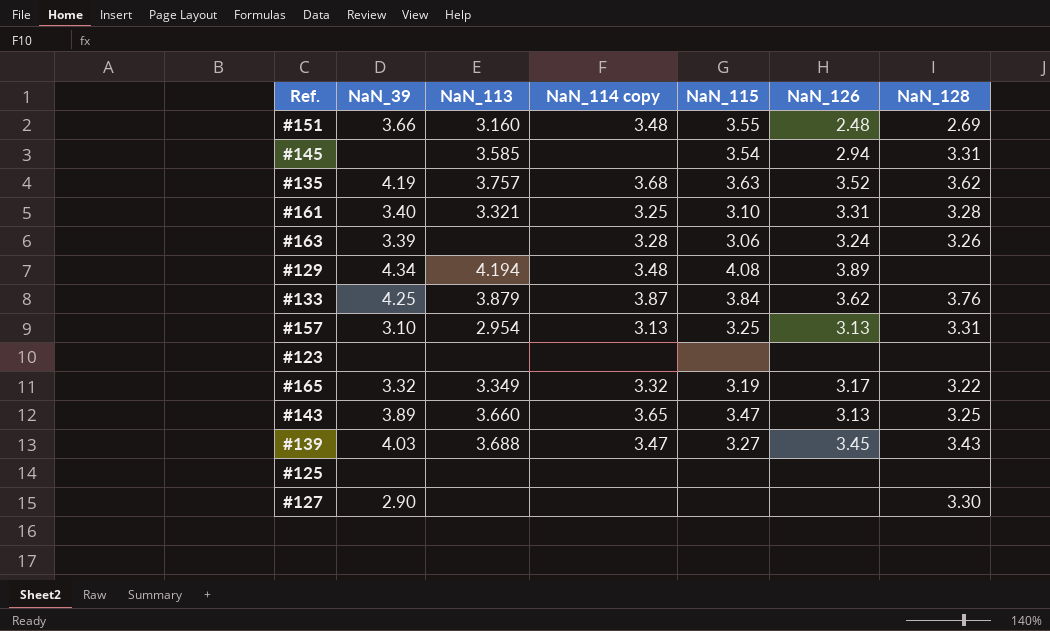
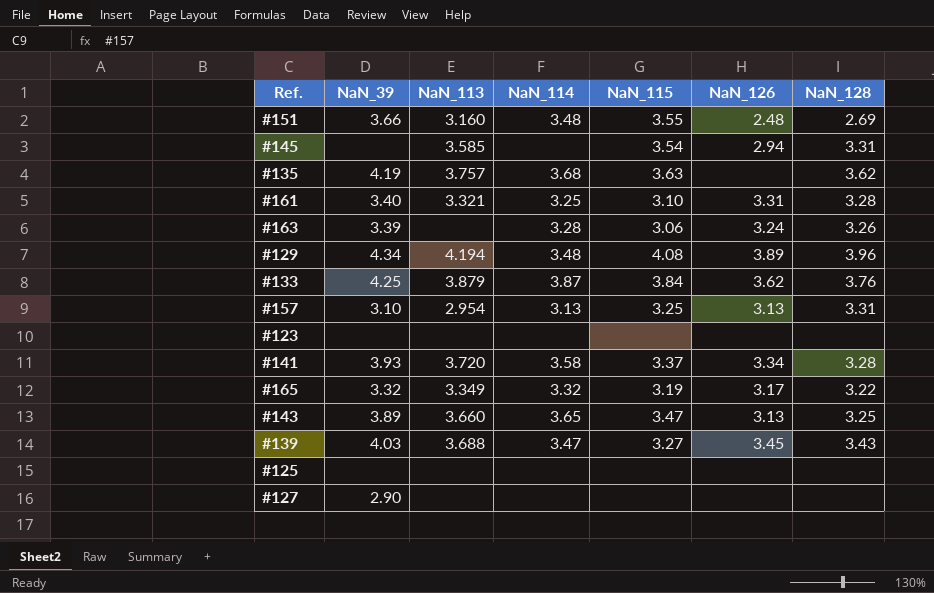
column name: NaN_114 copy -> NaN_114
#135 | NaN_126: 3.52 -> none
#129 | NaN_128: none -> 3.96
row #141: none -> 3.93 | 3.720 | 3.58 | 3.37 | 3.34 | 3.28
#127 | NaN_128: 3.30 -> none

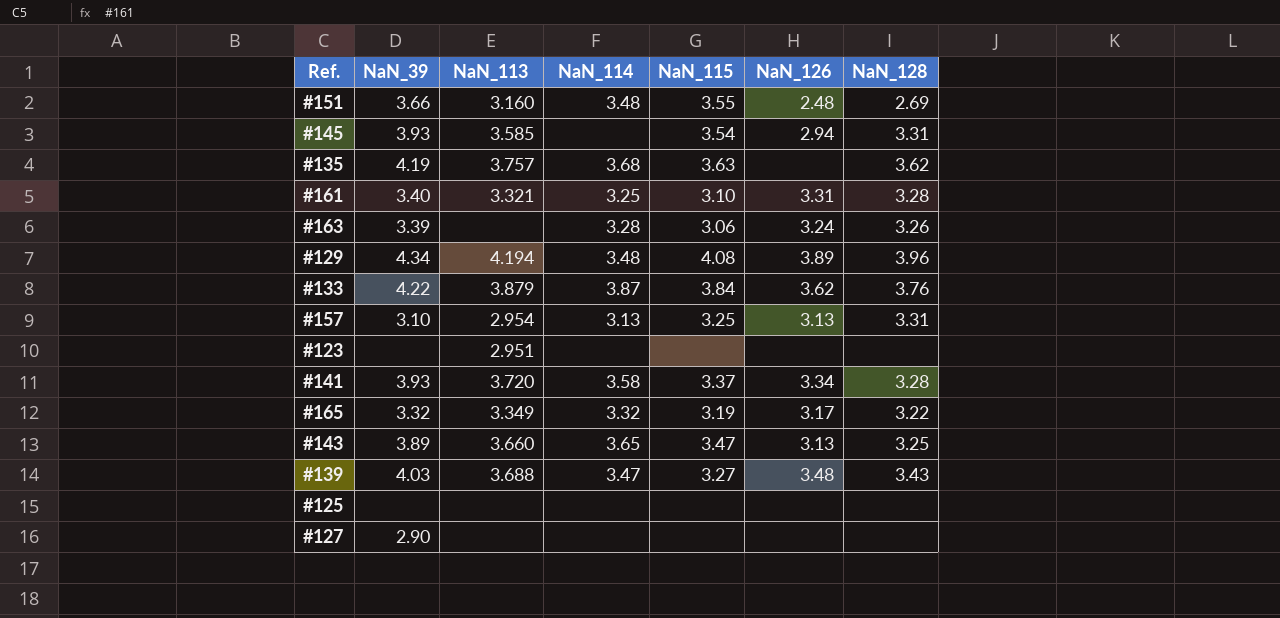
#145 | NaN_39: none -> 3.93
#133 | NaN_39: 4.25 -> 4.22
#123 | NaN_113: none -> 2.951
#139 | NaN_126: 3.45 -> 3.48

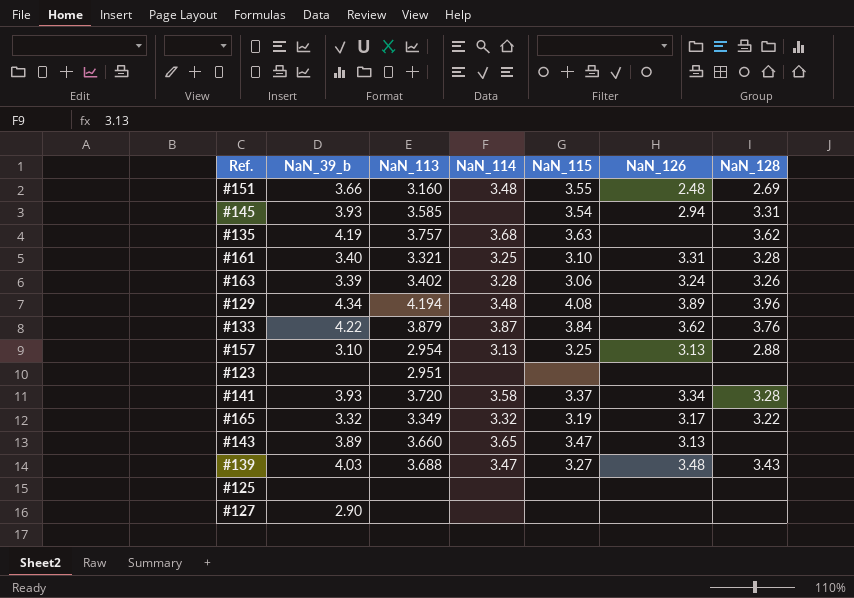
column name: NaN_39 -> NaN_39_b
#163 | NaN_113: none -> 3.402
#157 | NaN_128: 3.31 -> 2.88
#143 | NaN_128: 3.25 -> none

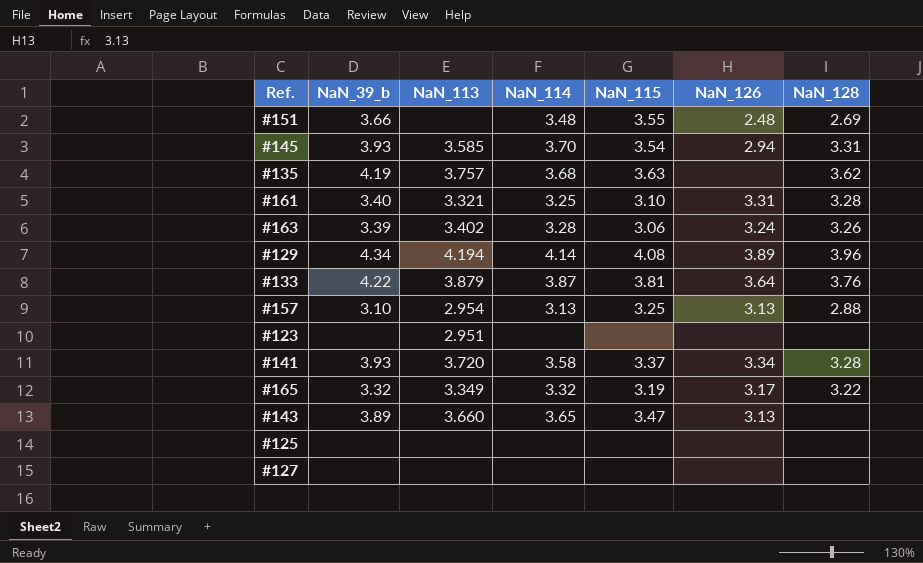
row #139: 4.03 | 3.688 | 3.47 | 3.27 | 3.48 | 3.43 -> none
#151 | NaN_113: 3.160 -> none
#145 | NaN_114: none -> 3.70
#129 | NaN_114: 3.48 -> 4.14
#133 | NaN_115: 3.84 -> 3.81
#133 | NaN_126: 3.62 -> 3.64
#127 | NaN_39_b: 2.90 -> none

